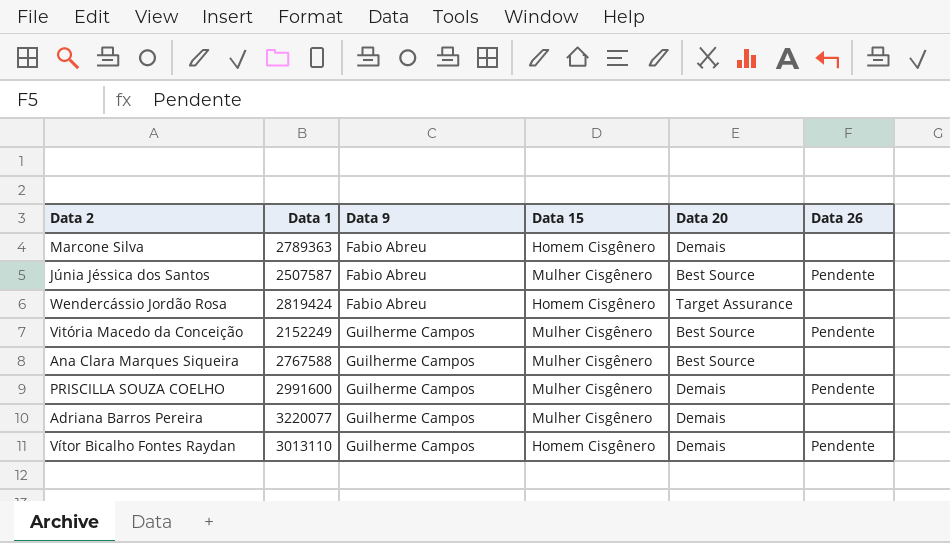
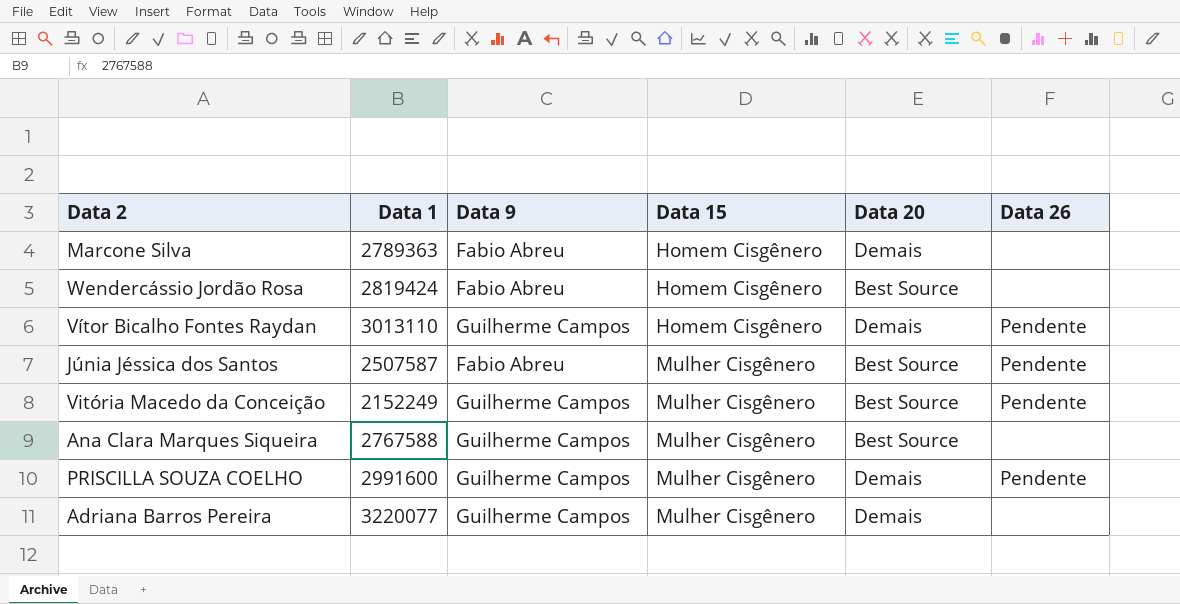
row order: Data 9 ascending -> Data 15 ascending
Wendercássio Jordão Rosa | Data 20: Target Assurance -> Best Source

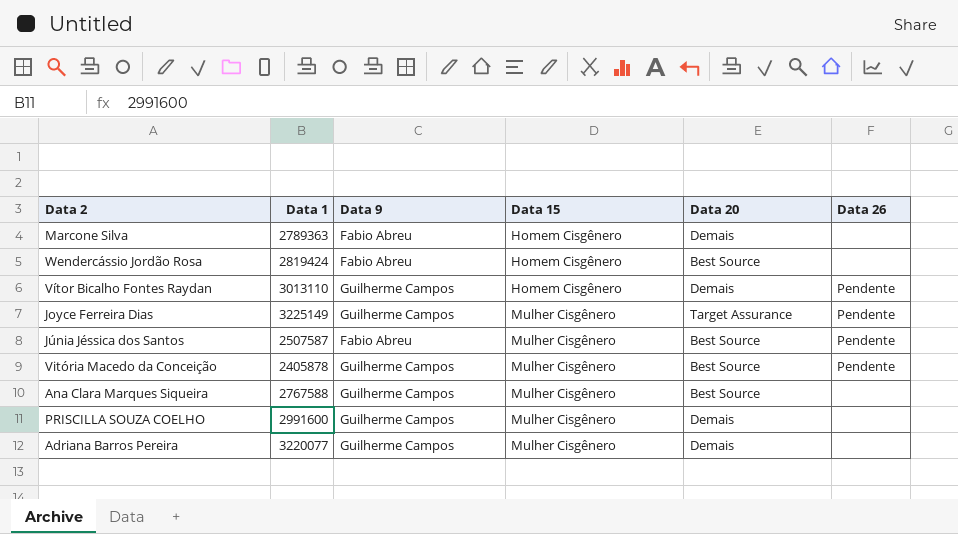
row Joyce Ferreira Dias: none -> 3225149 | Guilherme Campos | Mulher Cisgênero | Target Assurance | Pendente
Vitória Macedo da Conceição | Data 1: 2152249 -> 2405878
PRISCILLA SOUZA COELHO | Data 26: Pendente -> none

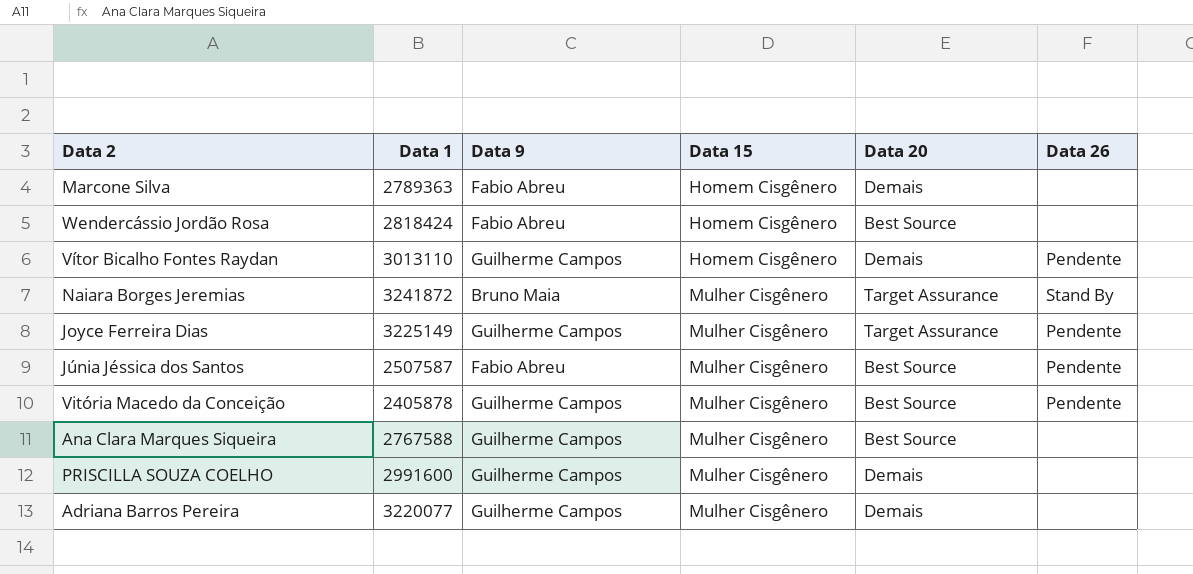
Wendercássio Jordão Rosa | Data 1: 2819424 -> 2818424
row Naiara Borges Jeremias: none -> 3241872 | Bruno Maia | Mulher Cisgênero | Target Assurance | Stand By

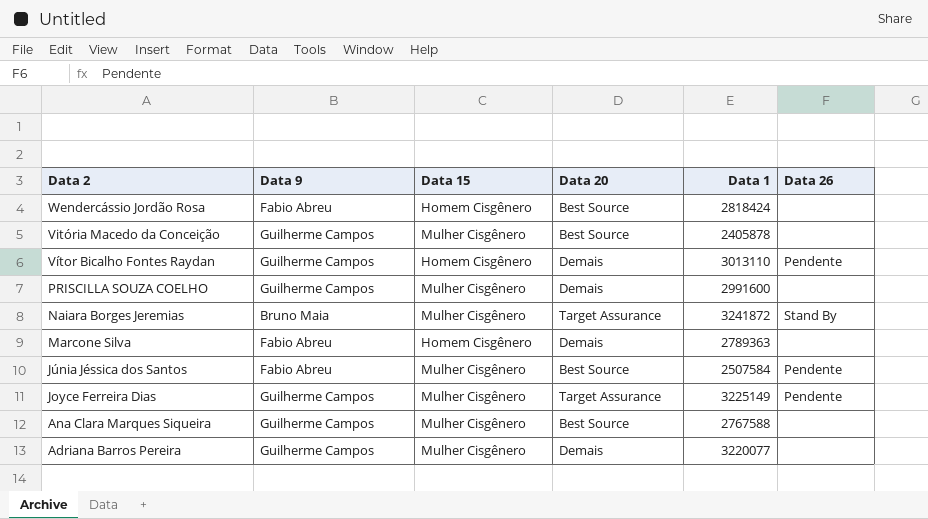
row order: Data 15 ascending -> Data 2 descending
column Data 1 | position: 2 -> 5
Vitória Macedo da Conceição | Data 26: Pendente -> none
Júnia Jéssica dos Santos | Data 1: 2507587 -> 2507584

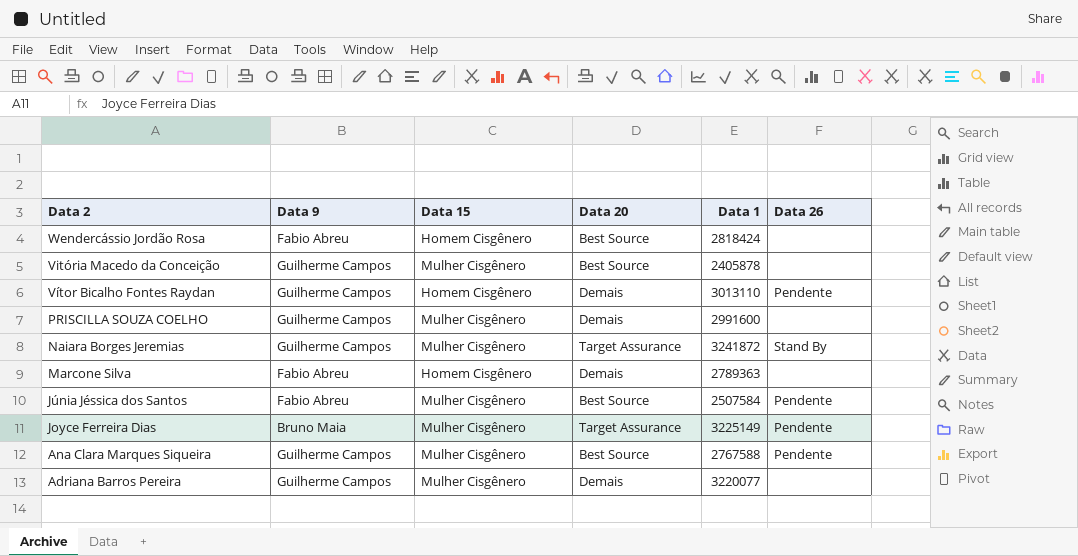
Naiara Borges Jeremias | Data 9: Bruno Maia -> Guilherme Campos
Joyce Ferreira Dias | Data 9: Guilherme Campos -> Bruno Maia
Ana Clara Marques Siqueira | Data 26: none -> Pendente

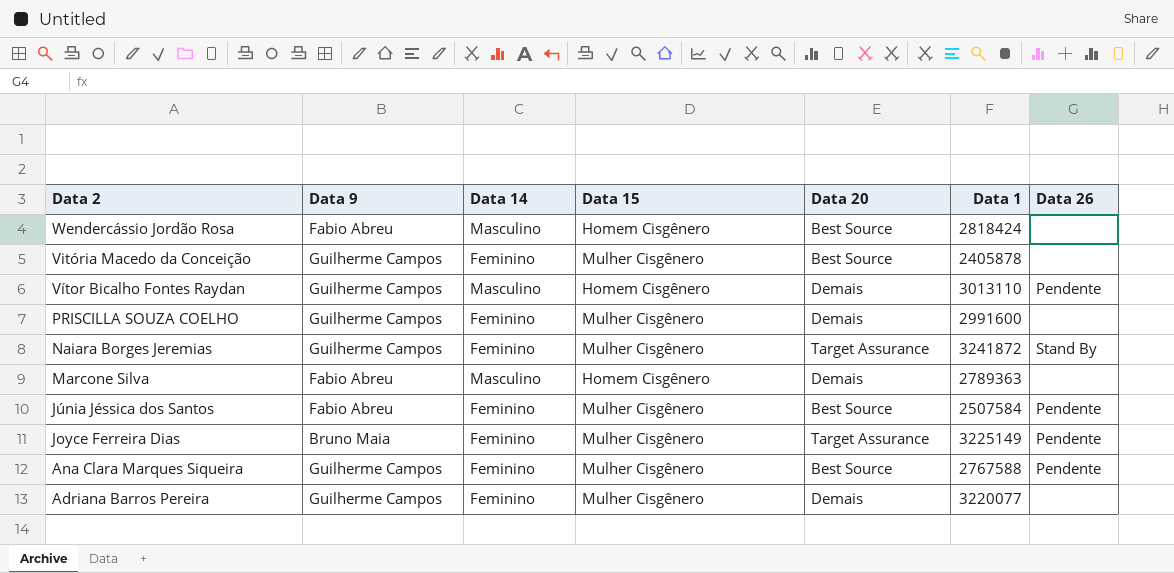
column Data 14 | position: none -> 3

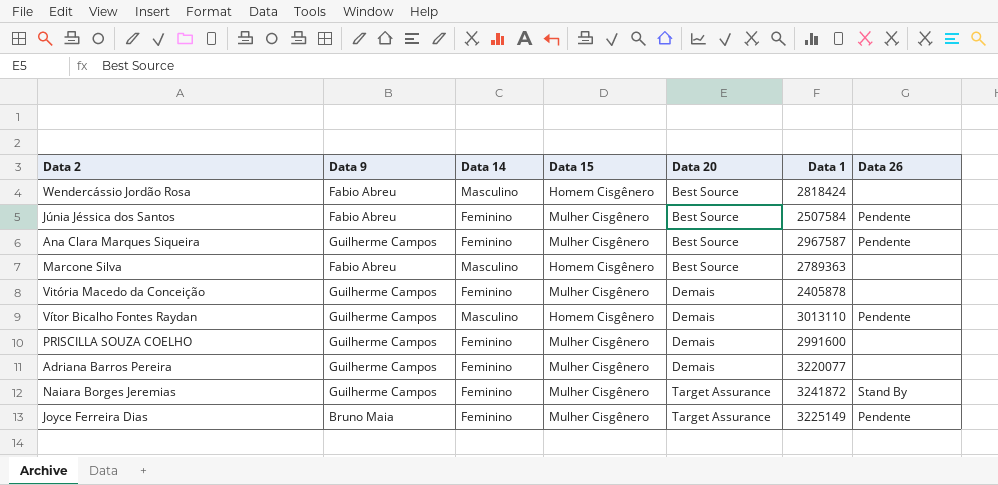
row order: Data 2 descending -> Data 20 ascending
Ana Clara Marques Siqueira | Data 1: 2767588 -> 2967587
Marcone Silva | Data 20: Demais -> Best Source
Vitória Macedo da Conceição | Data 20: Best Source -> Demais

